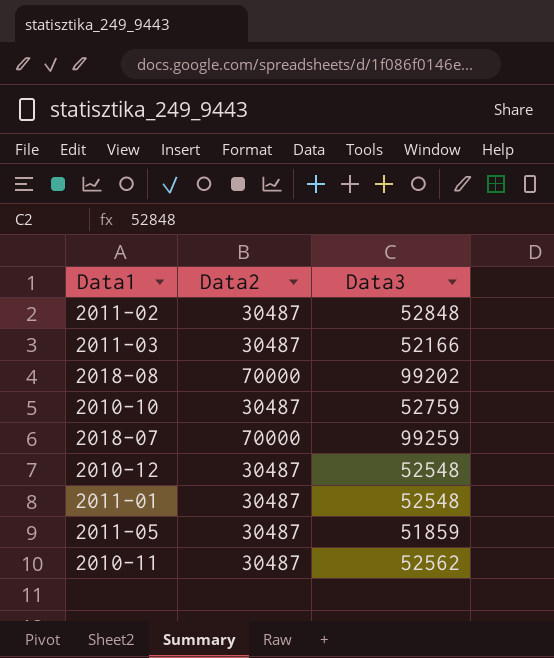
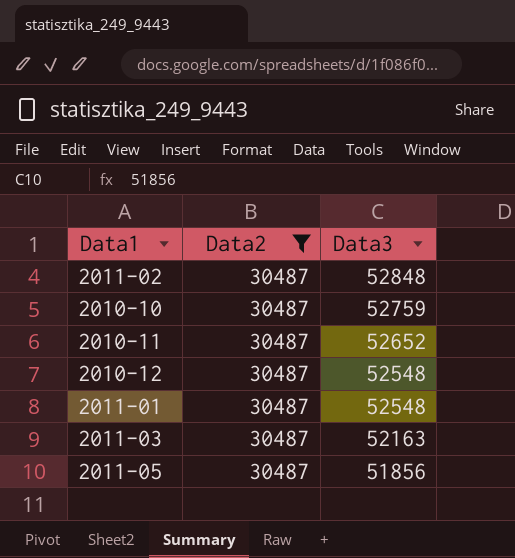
filter: none -> Data2 = 30487
row order: none -> Data3 descending
2010-11 | Data3: 52562 -> 52652
2011-03 | Data3: 52166 -> 52163
2011-05 | Data3: 51859 -> 51856

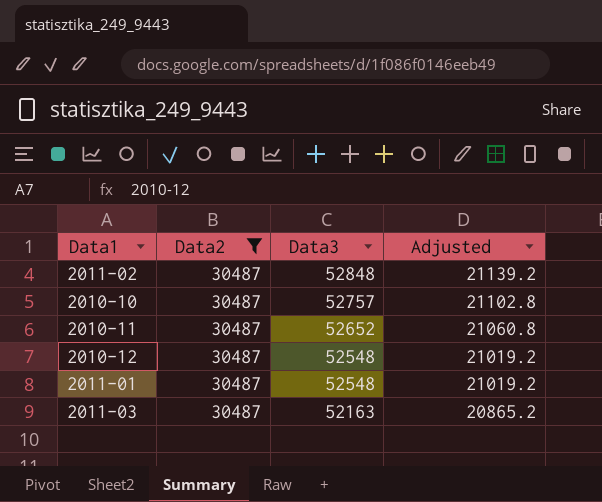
column Adjusted | formula: none -> [Data3] * 0.4
row 2011-05: 30487 | 51856 -> none
2010-10 | Data3: 52759 -> 52757

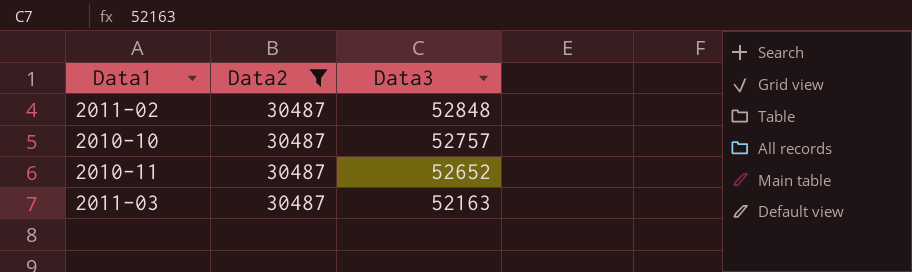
column Adjusted | formula: [Data3] * 0.4 -> none
row 2010-12: 30487 | 52548 | 21019.2 -> none
row 2011-01: 30487 | 52548 | 21019.2 -> none

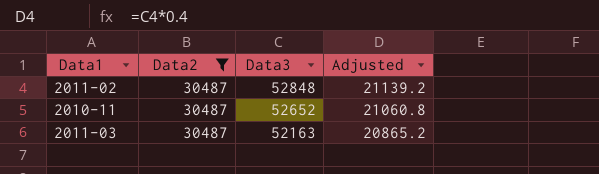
column Adjusted | formula: none -> [Data3] * 0.4
row 2010-10: 30487 | 52757 -> none

